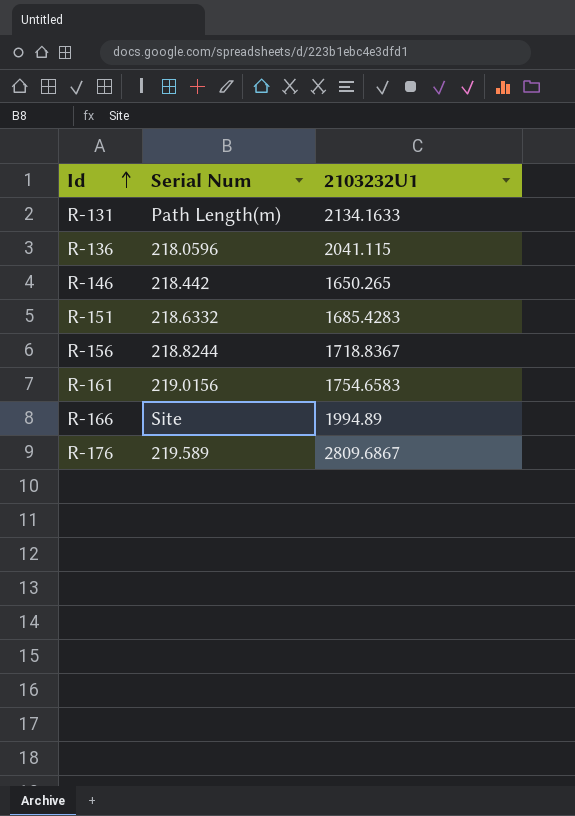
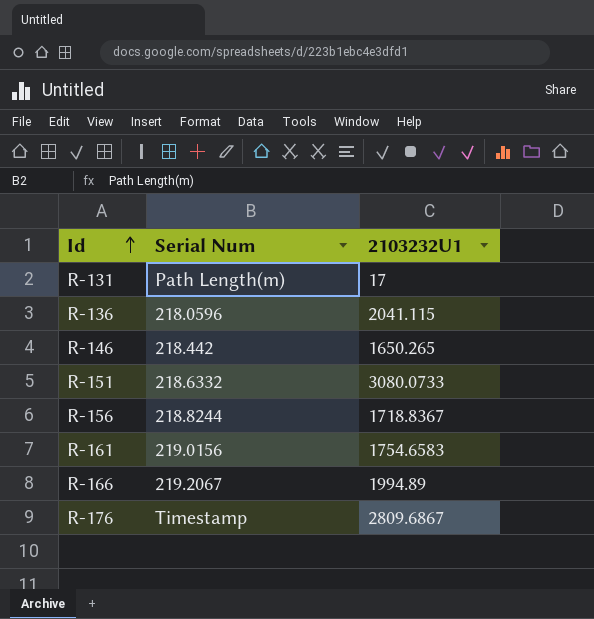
R-131 | 2103232U1: 2134.1633 -> 17
R-151 | 2103232U1: 1685.4283 -> 3080.0733
R-166 | Serial Num: Site -> 219.2067
R-176 | Serial Num: 219.589 -> Timestamp

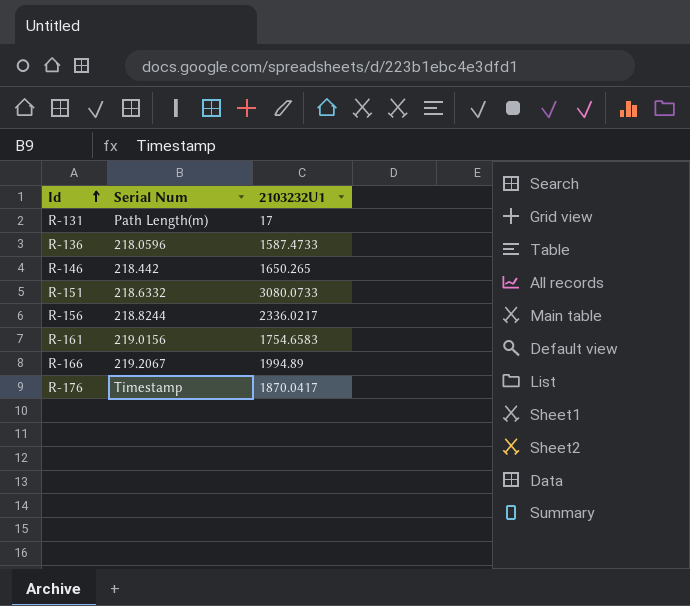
R-136 | 2103232U1: 2041.115 -> 1587.4733
R-156 | 2103232U1: 1718.8367 -> 2336.0217
R-176 | 2103232U1: 2809.6867 -> 1870.0417

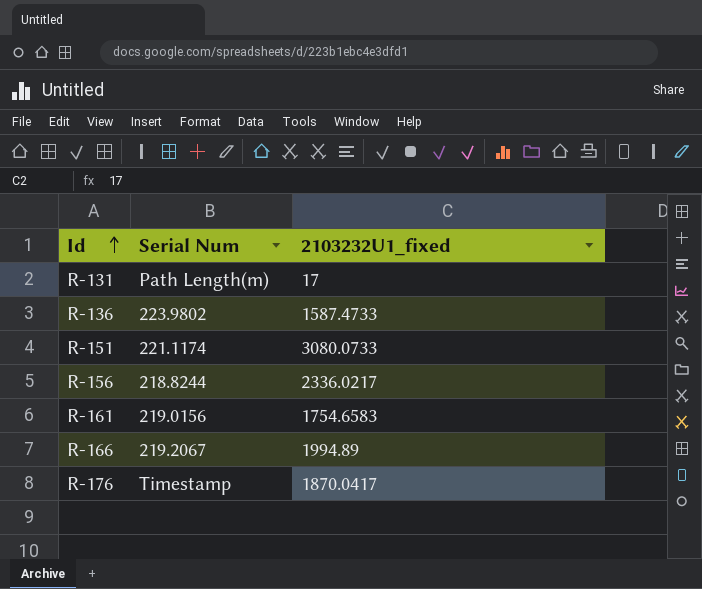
column name: 2103232U1 -> 2103232U1_fixed
row R-146: 218.442 | 1650.265 -> none
R-136 | Serial Num: 218.0596 -> 223.9802
R-151 | Serial Num: 218.6332 -> 221.1174

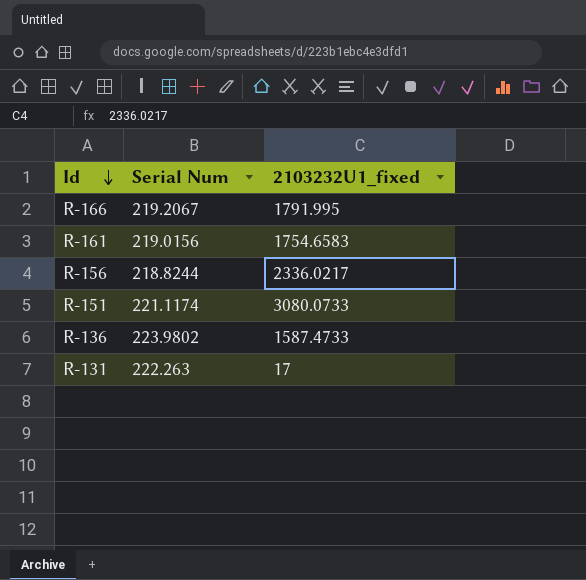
row order: Id ascending -> Id descending
row R-176: Timestamp | 1870.0417 -> none
R-166 | 2103232U1_fixed: 1994.89 -> 1791.995
R-131 | Serial Num: Path Length(m) -> 222.263

